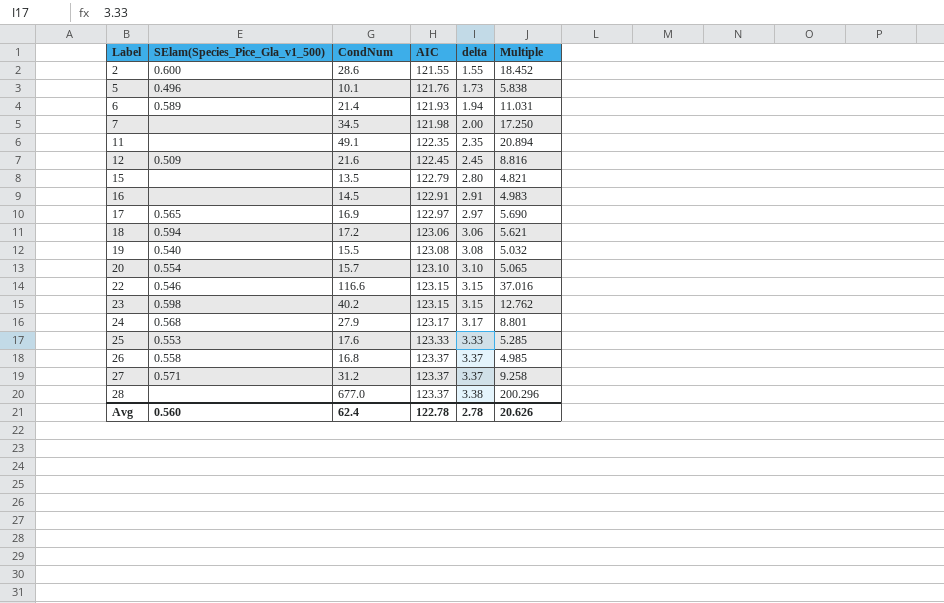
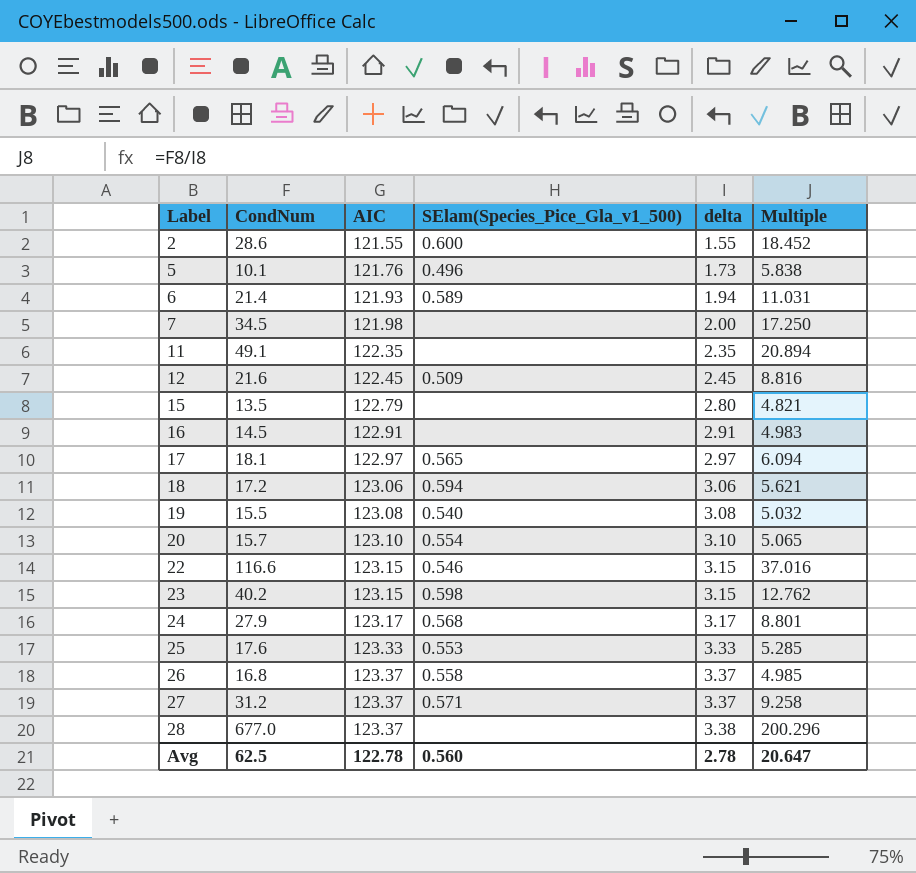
column SElam(Species_Pice_Gla_v1_500) | position: 2 -> 4
17 | CondNum: 16.9 -> 18.1
17 | Multiple: 5.690 -> 6.094
Avg | CondNum: 62.4 -> 62.5
Avg | Multiple: 20.626 -> 20.647

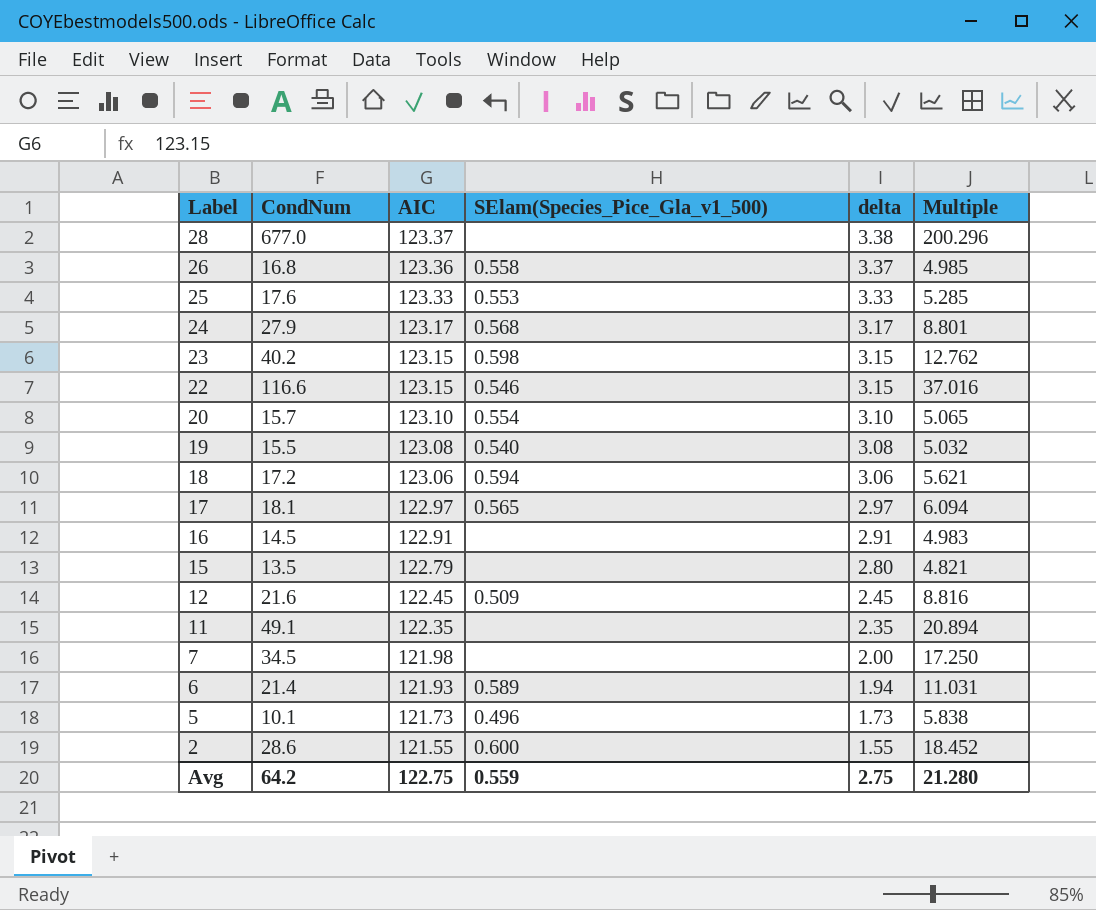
row order: Label ascending -> Label descending
row 27: 31.2 | 123.37 | 0.571 | 3.37 | 9.258 -> none
26 | AIC: 123.37 -> 123.36
5 | AIC: 121.76 -> 121.73
Avg | CondNum: 62.5 -> 64.2
Avg | AIC: 122.78 -> 122.75
Avg | SElam(Species_Pice_Gla_v1_500): 0.560 -> 0.559
Avg | delta: 2.78 -> 2.75
Avg | Multiple: 20.647 -> 21.280

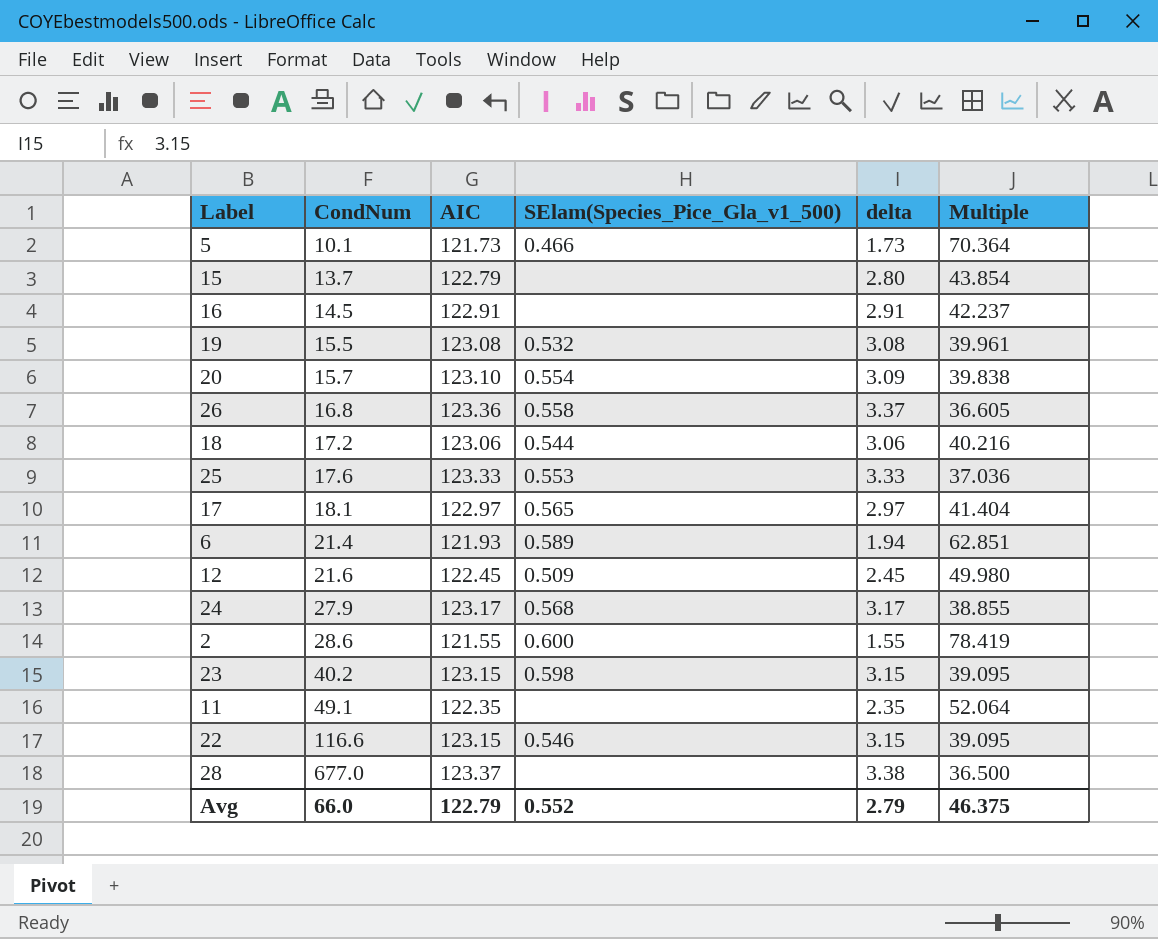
row order: Label descending -> CondNum ascending
column Multiple | formula: [CondNum] / [delta] -> [AIC] / [delta]
row 7: 34.5 | 121.98 | none | 2.00 | 17.250 -> none
5 | SElam(Species_Pice_Gla_v1_500): 0.496 -> 0.466
15 | CondNum: 13.5 -> 13.7
19 | SElam(Species_Pice_Gla_v1_500): 0.540 -> 0.532
20 | delta: 3.10 -> 3.09
18 | SElam(Species_Pice_Gla_v1_500): 0.594 -> 0.544
Avg | CondNum: 64.2 -> 66.0
Avg | AIC: 122.75 -> 122.79
Avg | SElam(Species_Pice_Gla_v1_500): 0.559 -> 0.552
Avg | delta: 2.75 -> 2.79
Avg | Multiple: 21.280 -> 46.375

